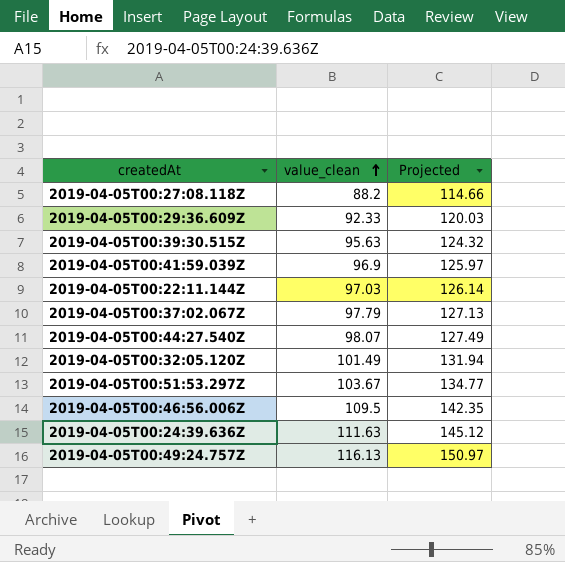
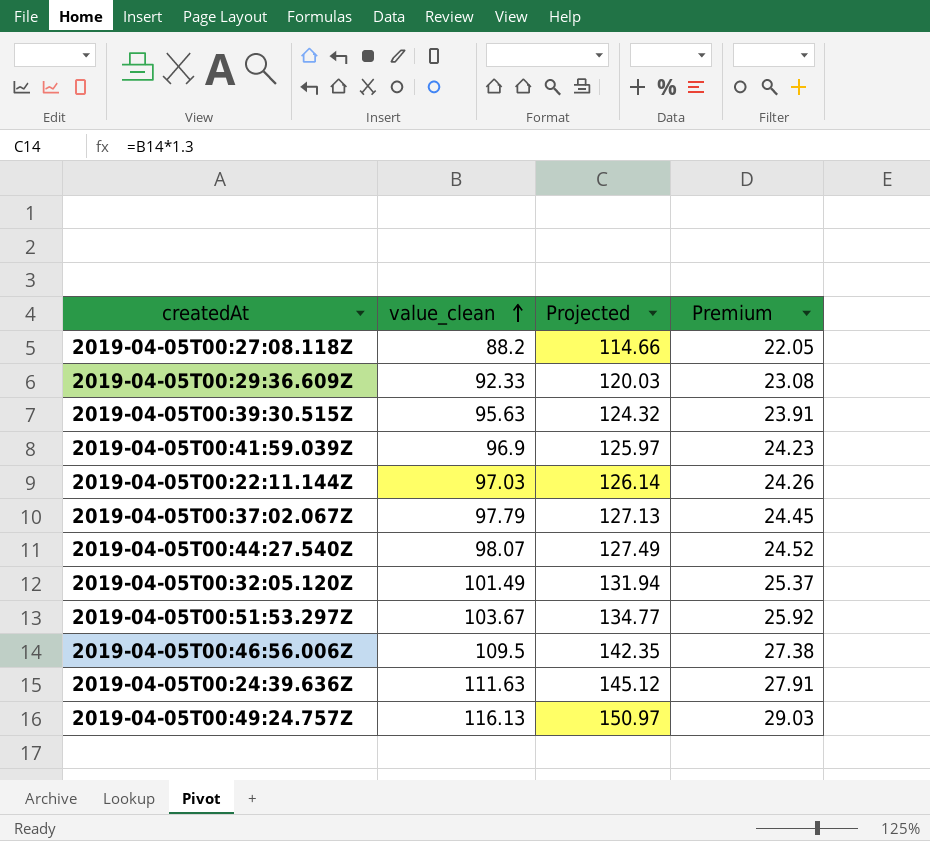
column Premium | formula: none -> [value_clean] * 0.25

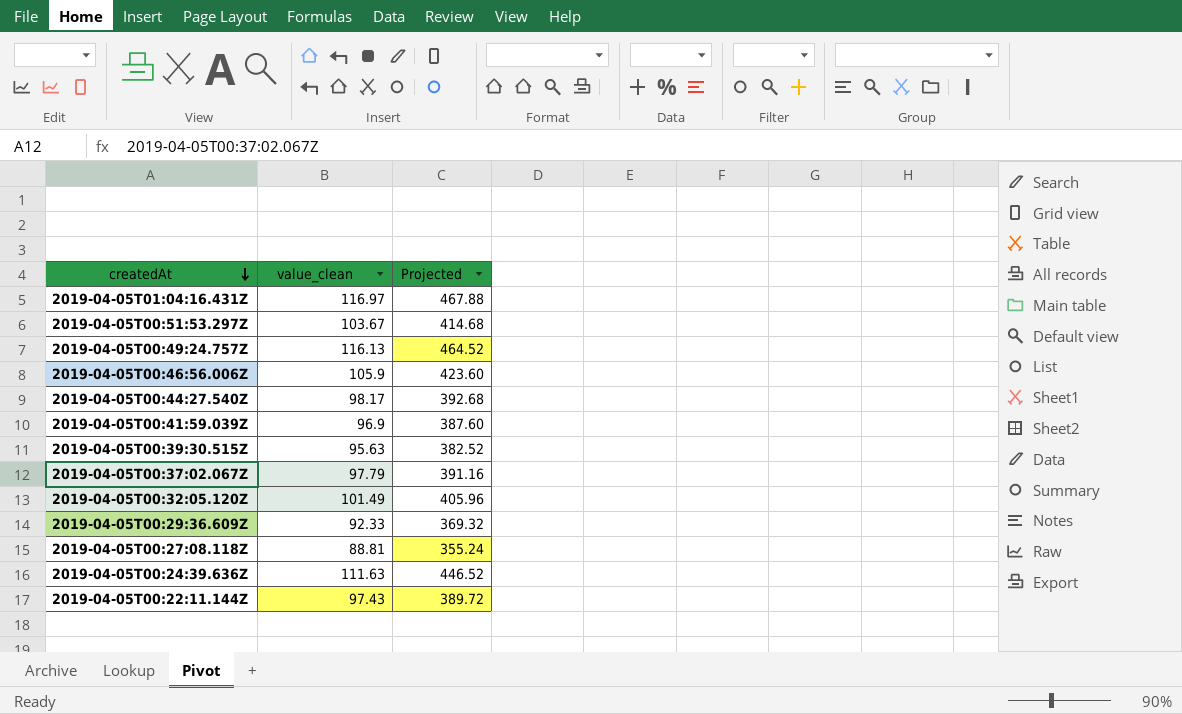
row order: value_clean ascending -> createdAt descending
column Premium | formula: [value_clean] * 0.25 -> none
column Projected | formula: [value_clean] * 1.3 -> [value_clean] * 4
row 2019-04-05T01:04:16.431Z: none -> 116.97 | 467.88
2019-04-05T00:46:56.006Z | value_clean: 109.5 -> 105.9
2019-04-05T00:44:27.540Z | value_clean: 98.07 -> 98.17
2019-04-05T00:27:08.118Z | value_clean: 88.2 -> 88.81
2019-04-05T00:22:11.144Z | value_clean: 97.03 -> 97.43

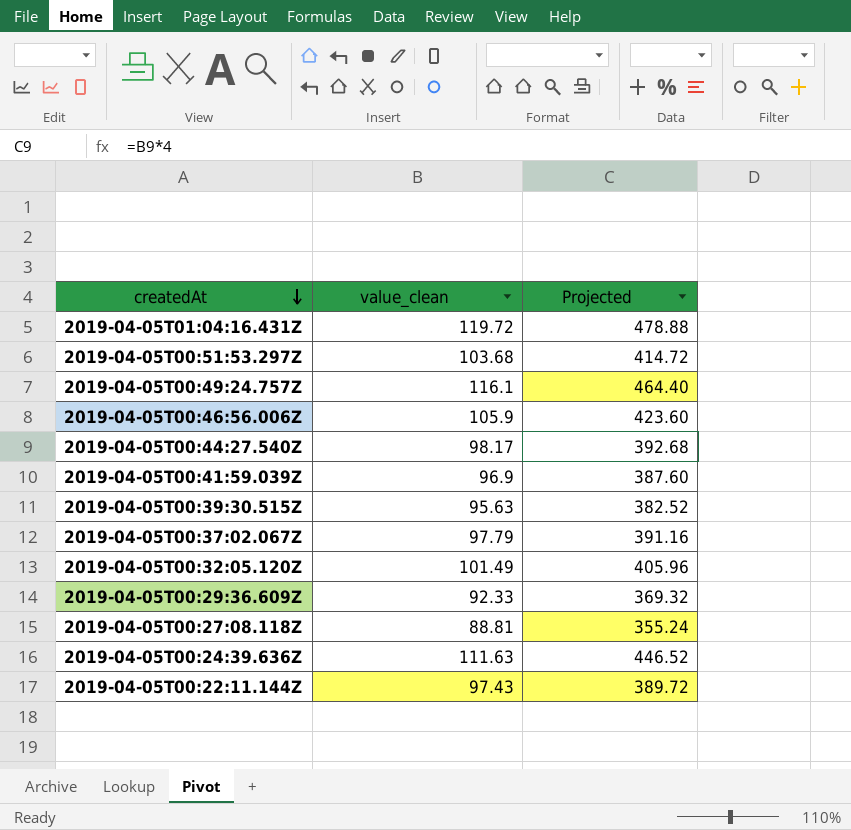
2019-04-05T01:04:16.431Z | value_clean: 116.97 -> 119.72
2019-04-05T01:04:16.431Z | Projected: 467.88 -> 478.88
2019-04-05T00:51:53.297Z | value_clean: 103.67 -> 103.68
2019-04-05T00:51:53.297Z | Projected: 414.68 -> 414.72
2019-04-05T00:49:24.757Z | value_clean: 116.13 -> 116.1
2019-04-05T00:49:24.757Z | Projected: 464.52 -> 464.40

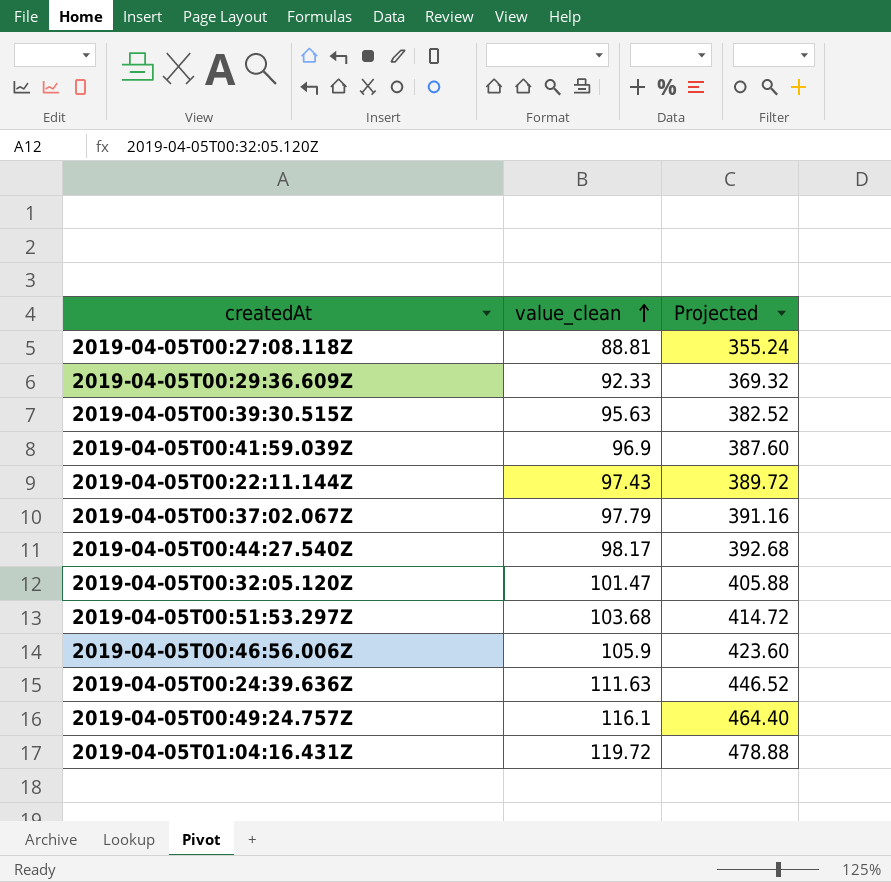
row order: createdAt descending -> value_clean ascending
2019-04-05T00:32:05.120Z | value_clean: 101.49 -> 101.47
2019-04-05T00:32:05.120Z | Projected: 405.96 -> 405.88

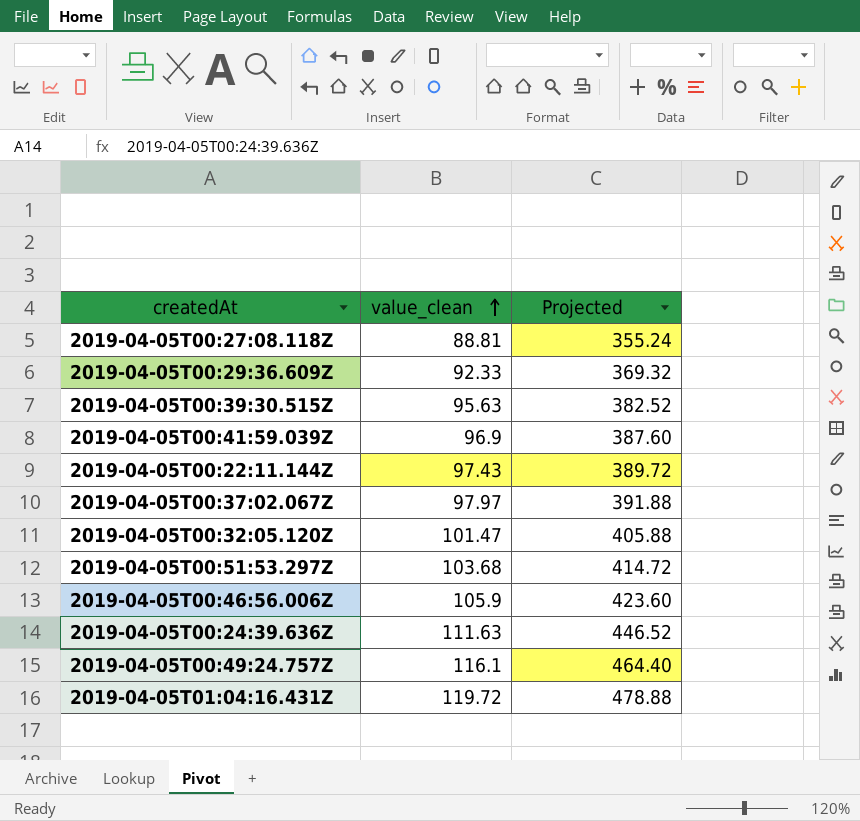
row 2019-04-05T00:44:27.540Z: 98.17 | 392.68 -> none
2019-04-05T00:37:02.067Z | value_clean: 97.79 -> 97.97
2019-04-05T00:37:02.067Z | Projected: 391.16 -> 391.88

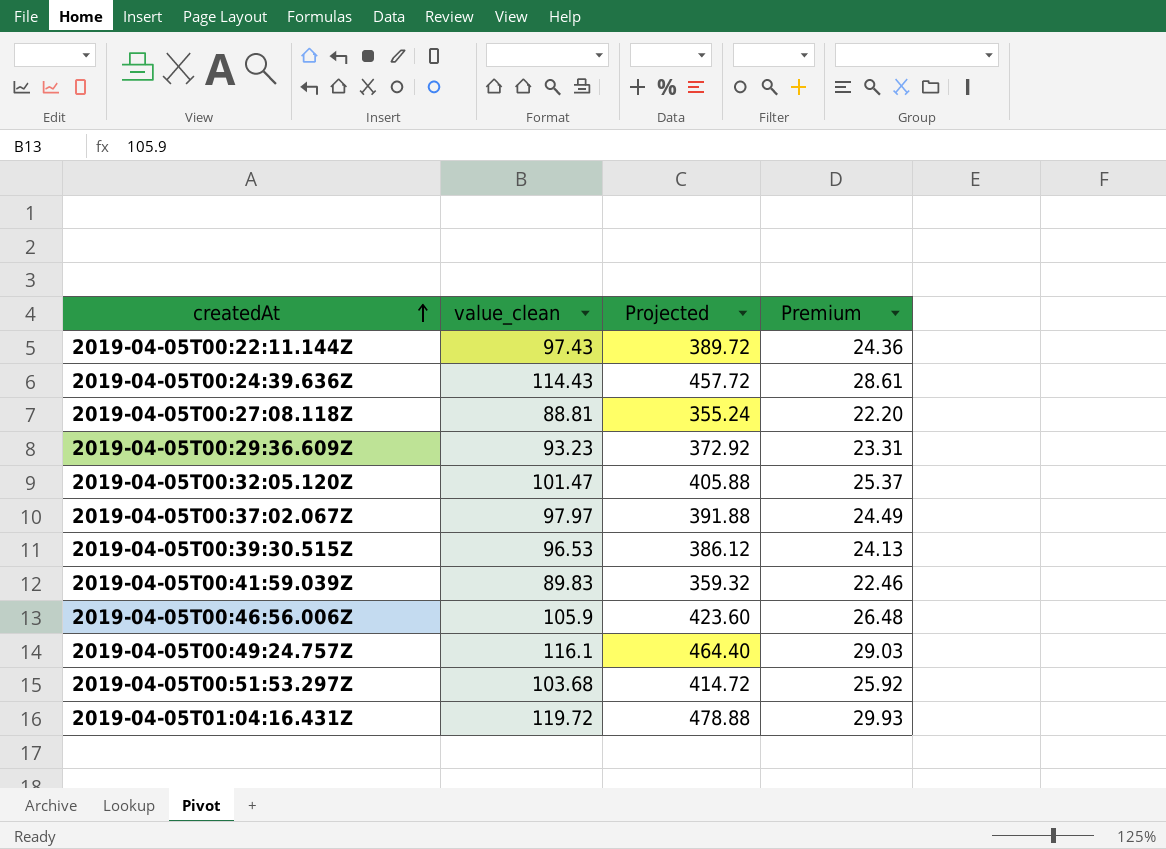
row order: value_clean ascending -> createdAt ascending
column Premium | formula: none -> [value_clean] * 0.25
2019-04-05T00:24:39.636Z | value_clean: 111.63 -> 114.43
2019-04-05T00:24:39.636Z | Projected: 446.52 -> 457.72
2019-04-05T00:29:36.609Z | value_clean: 92.33 -> 93.23
2019-04-05T00:29:36.609Z | Projected: 369.32 -> 372.92
2019-04-05T00:39:30.515Z | value_clean: 95.63 -> 96.53
2019-04-05T00:39:30.515Z | Projected: 382.52 -> 386.12
2019-04-05T00:41:59.039Z | value_clean: 96.9 -> 89.83
2019-04-05T00:41:59.039Z | Projected: 387.60 -> 359.32

